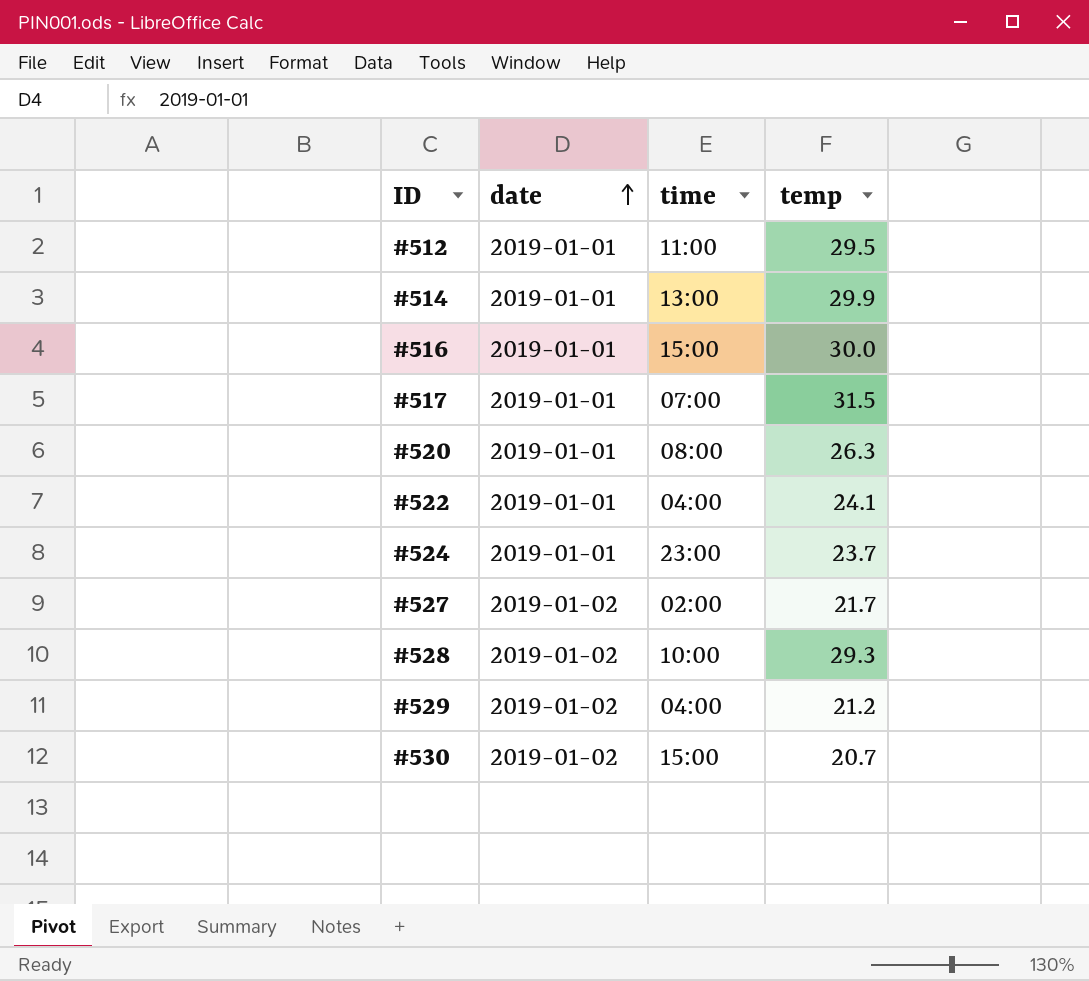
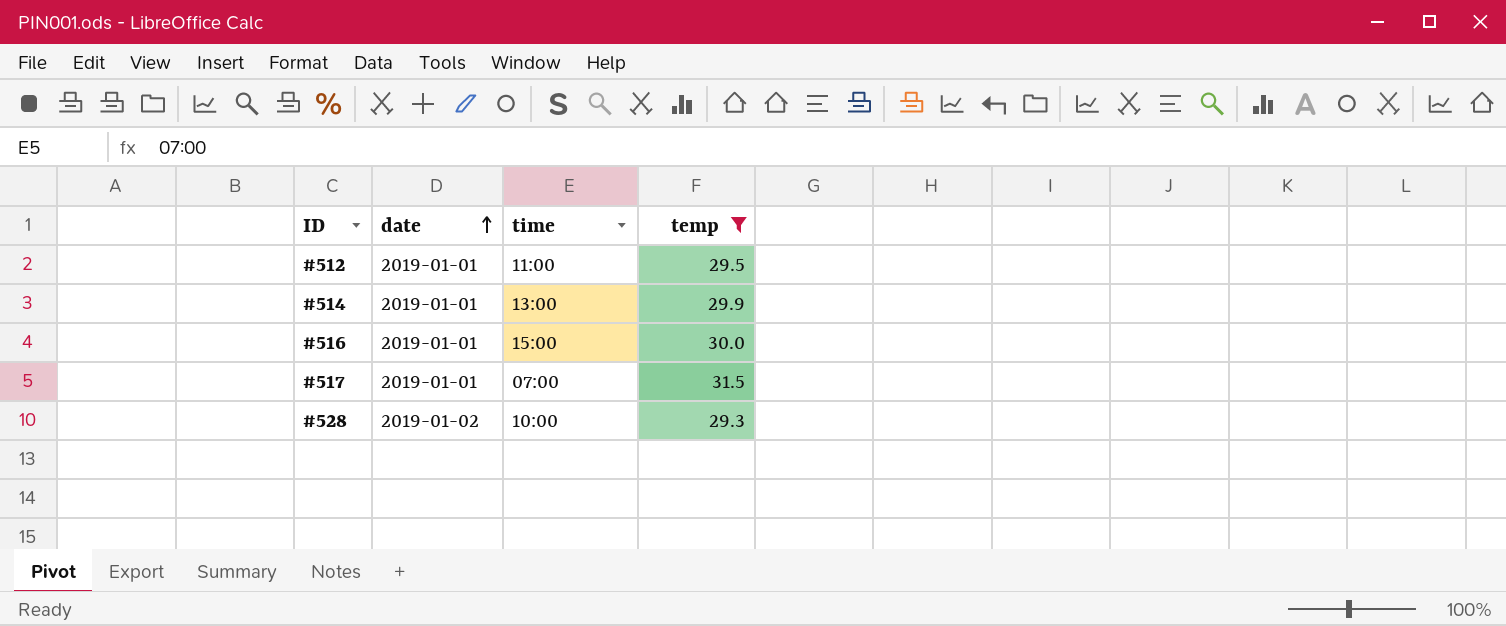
filter: none -> temp >= 29.3

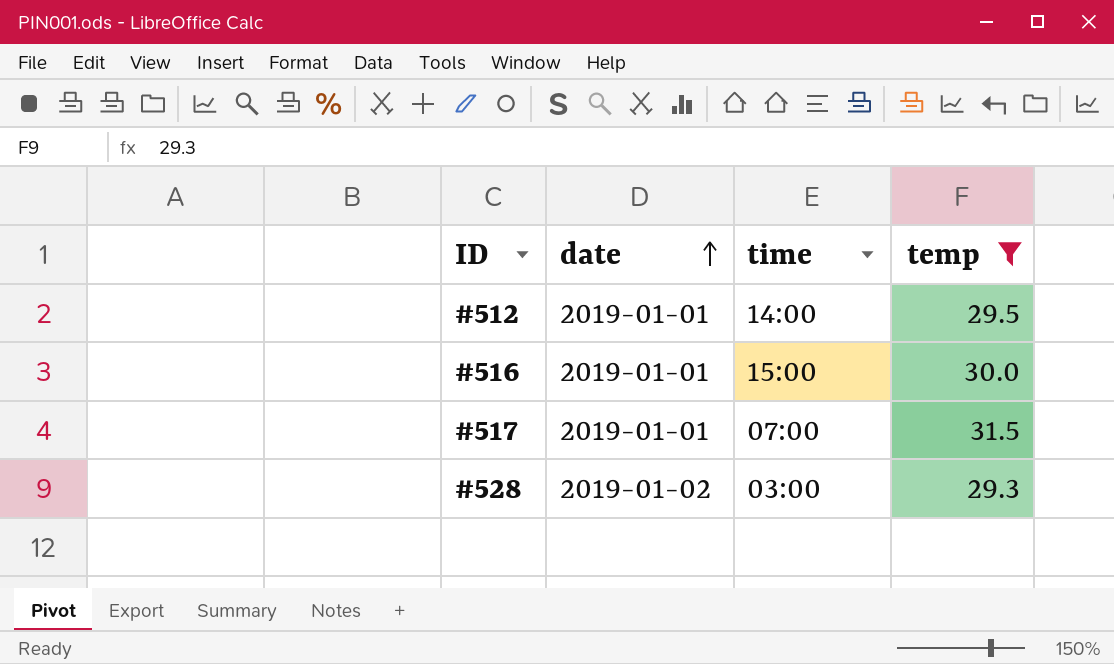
row #514: 2019-01-01 | 13:00 | 29.9 -> none
#512 | time: 11:00 -> 14:00
#528 | time: 10:00 -> 03:00

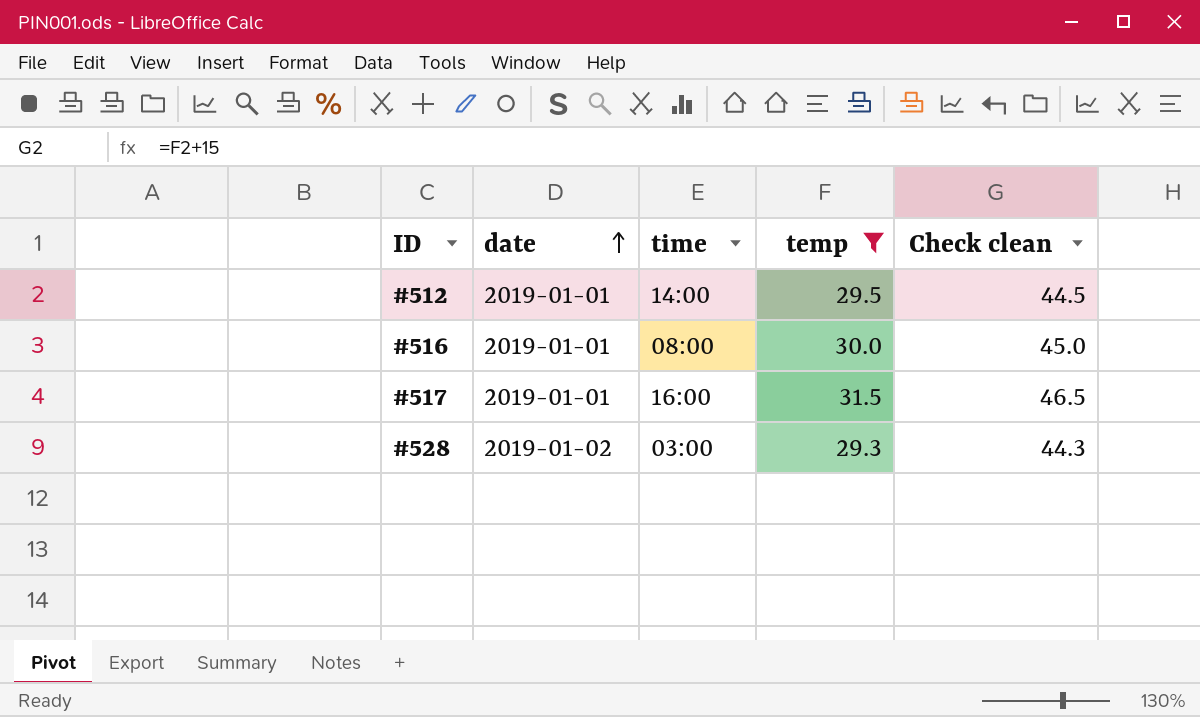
column Check clean | formula: none -> [temp] + 15
#516 | time: 15:00 -> 08:00
#517 | time: 07:00 -> 16:00

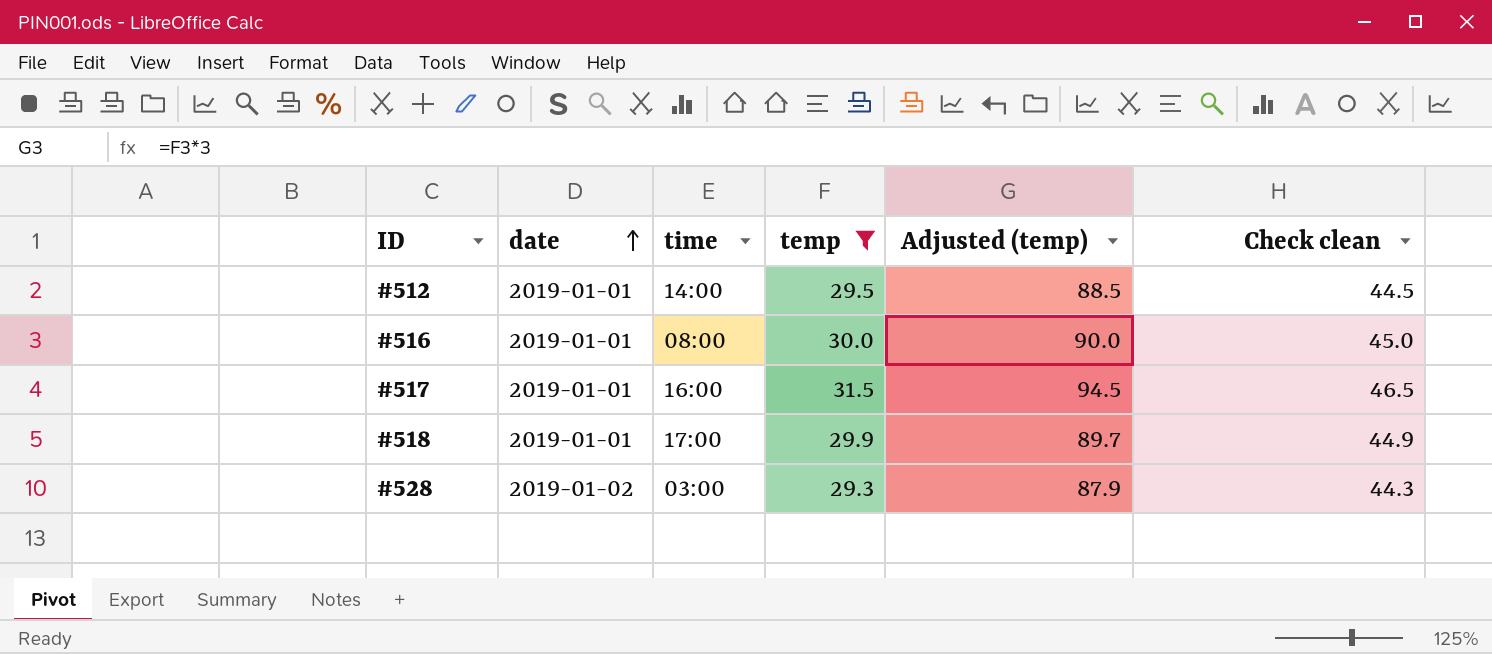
column Adjusted (temp) | formula: none -> [temp] * 3
row #518: none -> 2019-01-01 | 17:00 | 29.9 | 89.7 | 44.9

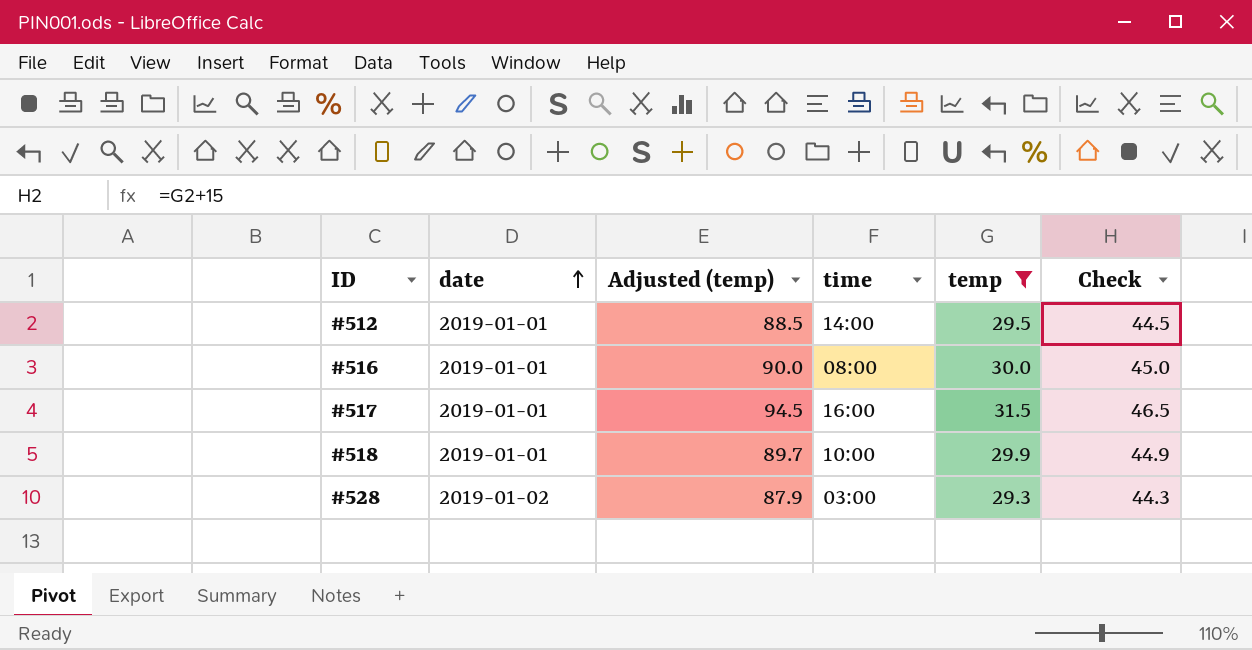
column Adjusted (temp) | position: 5 -> 3
column name: Check clean -> Check
#518 | time: 17:00 -> 10:00

